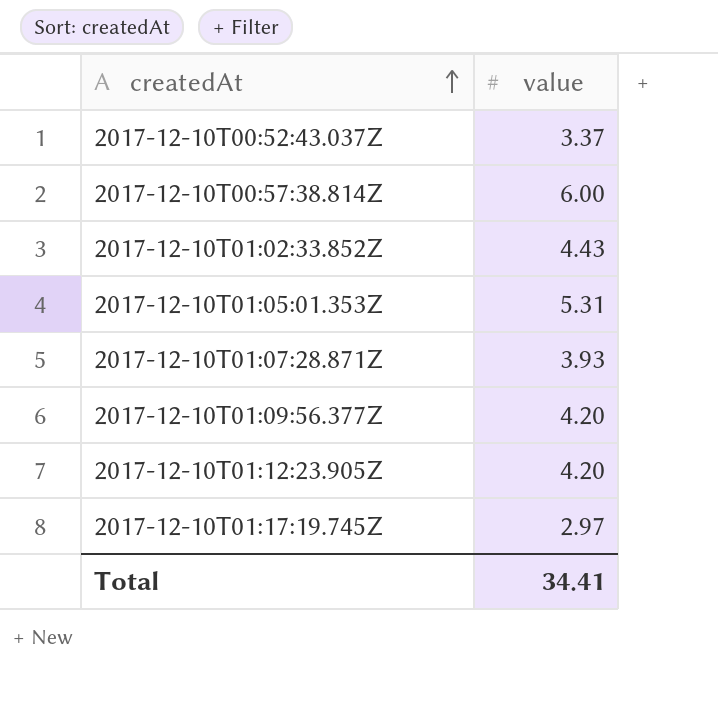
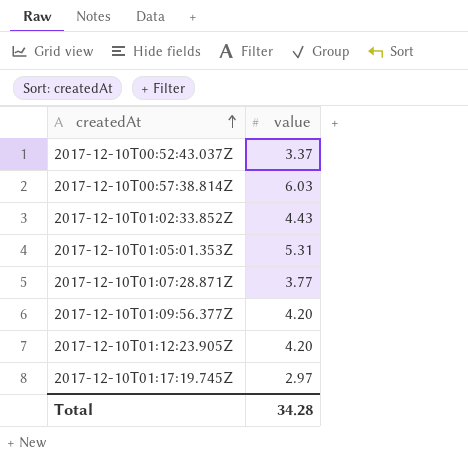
2017-12-10T00:57:38.814Z | value: 6.00 -> 6.03
2017-12-10T01:07:28.871Z | value: 3.93 -> 3.77
Total | value: 34.41 -> 34.28

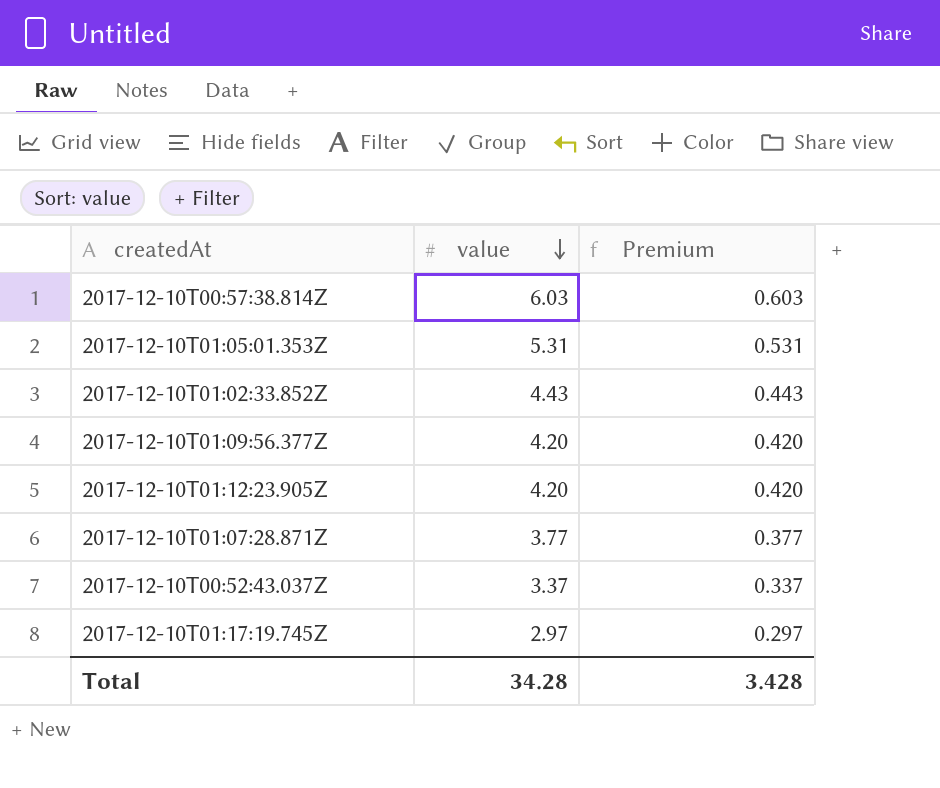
row order: createdAt ascending -> value descending
column Premium | formula: none -> [value] * 0.1

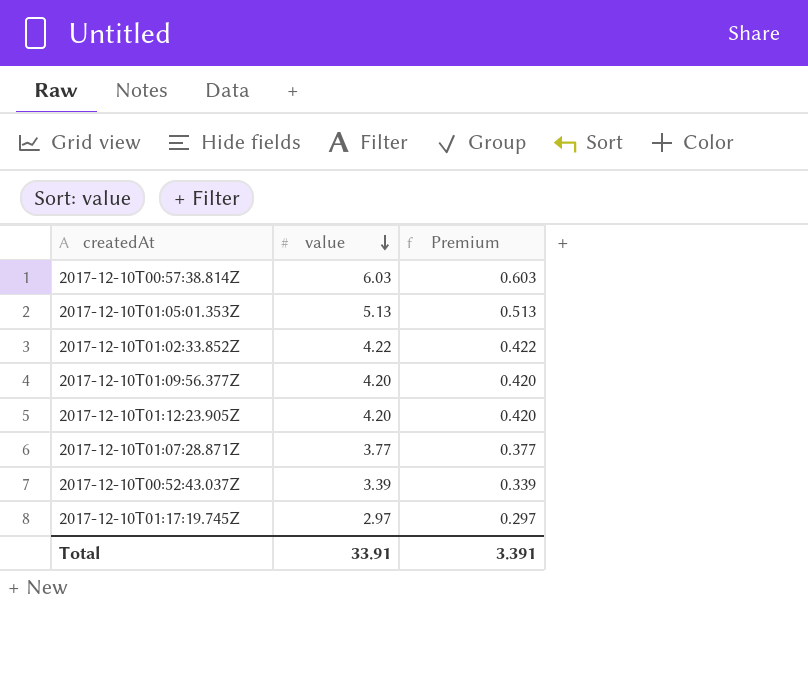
2017-12-10T01:05:01.353Z | value: 5.31 -> 5.13
2017-12-10T01:05:01.353Z | Premium: 0.531 -> 0.513
2017-12-10T01:02:33.852Z | value: 4.43 -> 4.22
2017-12-10T01:02:33.852Z | Premium: 0.443 -> 0.422
2017-12-10T00:52:43.037Z | value: 3.37 -> 3.39
2017-12-10T00:52:43.037Z | Premium: 0.337 -> 0.339
Total | value: 34.28 -> 33.91
Total | Premium: 3.428 -> 3.391

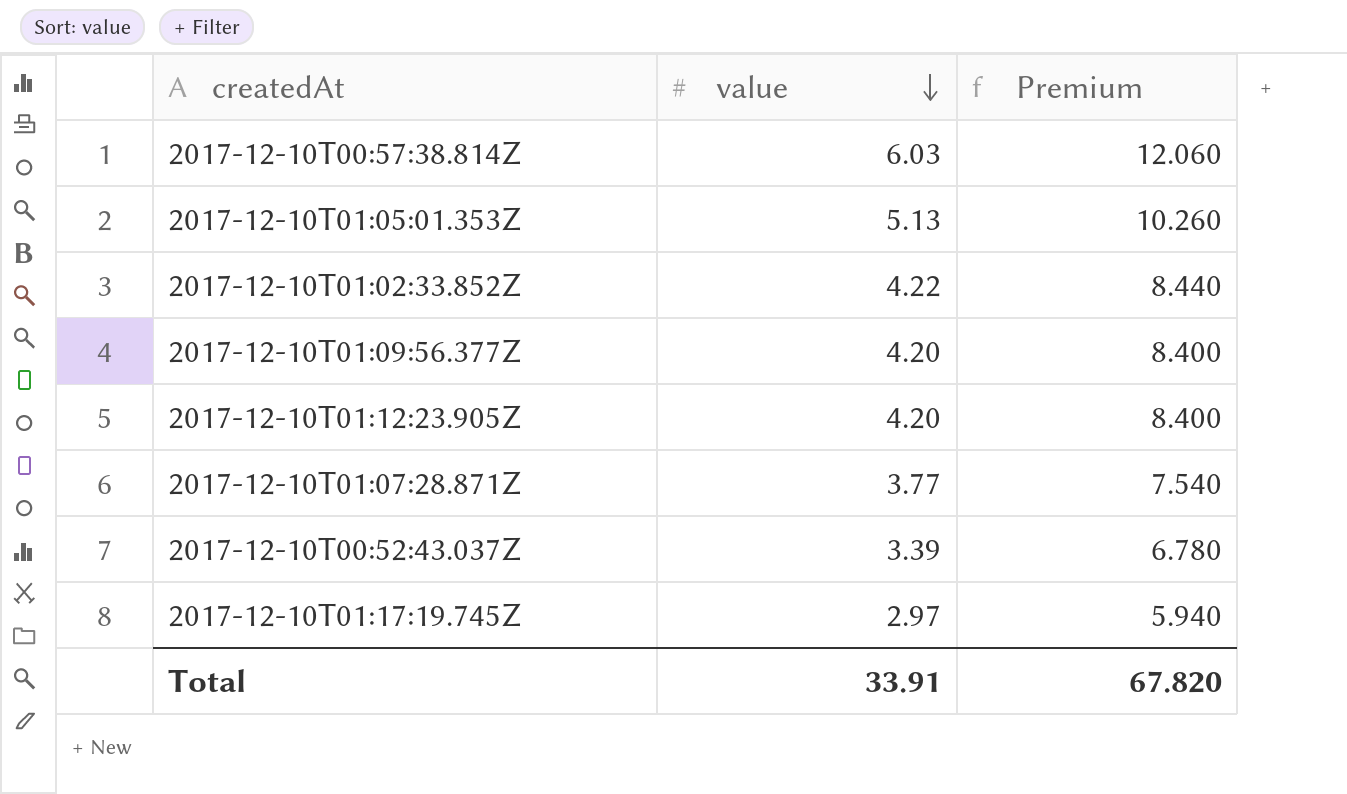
column Premium | formula: [value] * 0.1 -> [value] * 2
Total | Premium: 3.391 -> 67.820

